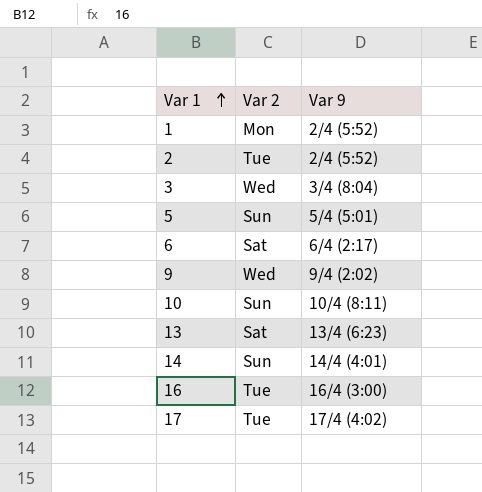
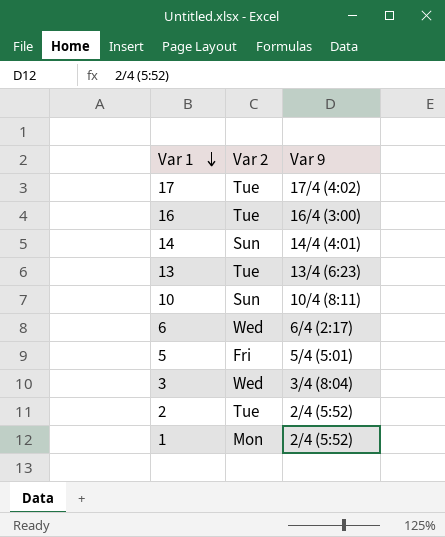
row order: Var 1 ascending -> Var 1 descending
row 9: Wed | 9/4 (2:02) -> none
13 | Var 2: Sat -> Tue
6 | Var 2: Sat -> Wed
5 | Var 2: Sun -> Fri

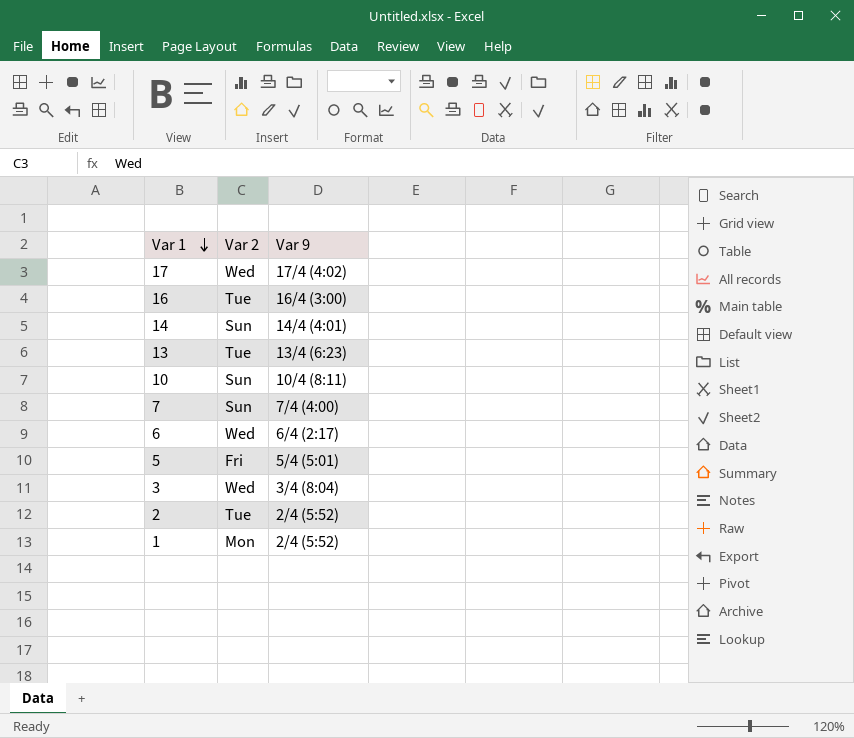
17 | Var 2: Tue -> Wed
row 7: none -> Sun | 7/4 (4:00)

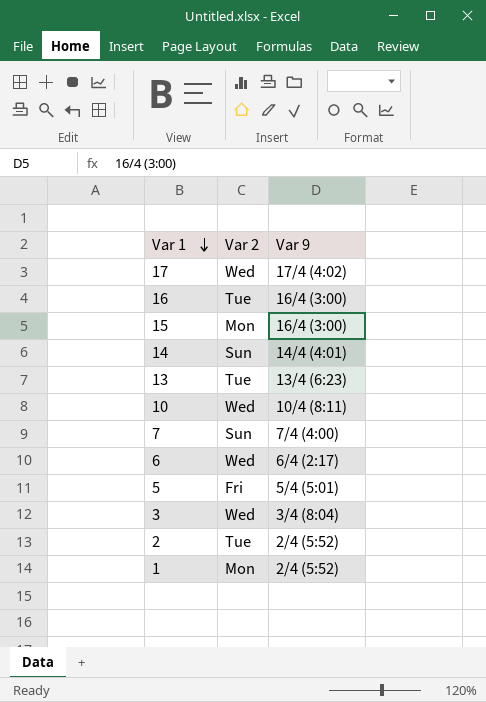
row 15: none -> Mon | 16/4 (3:00)
10 | Var 2: Sun -> Wed

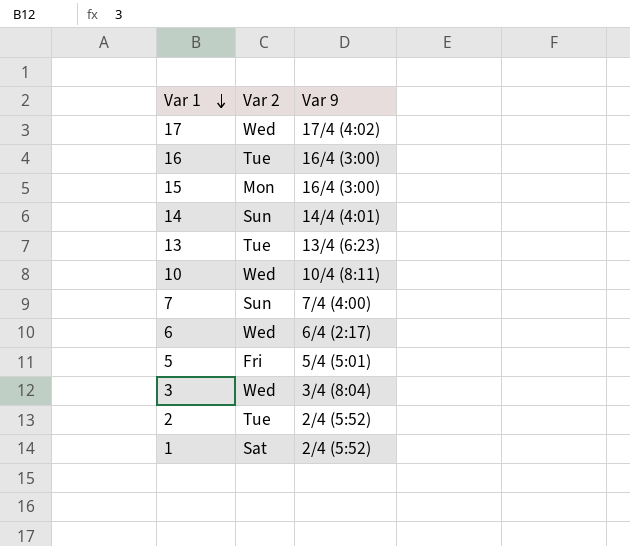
1 | Var 2: Mon -> Sat

